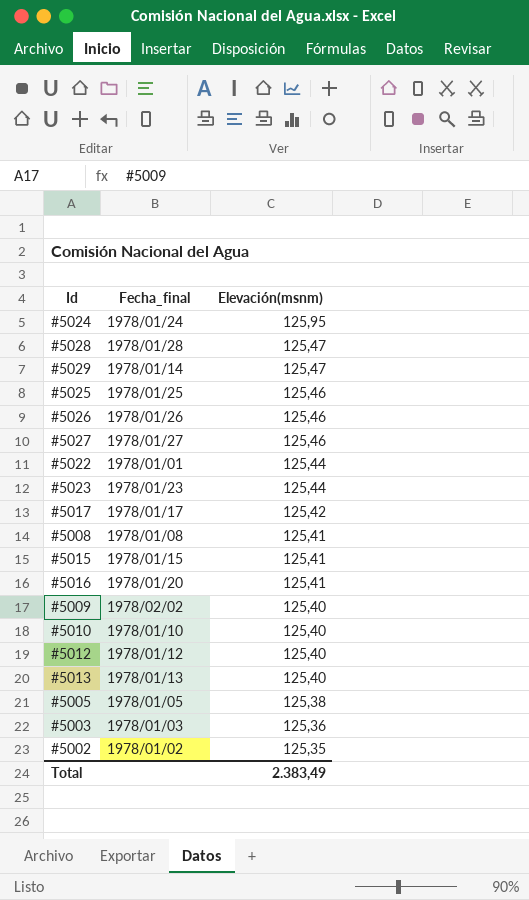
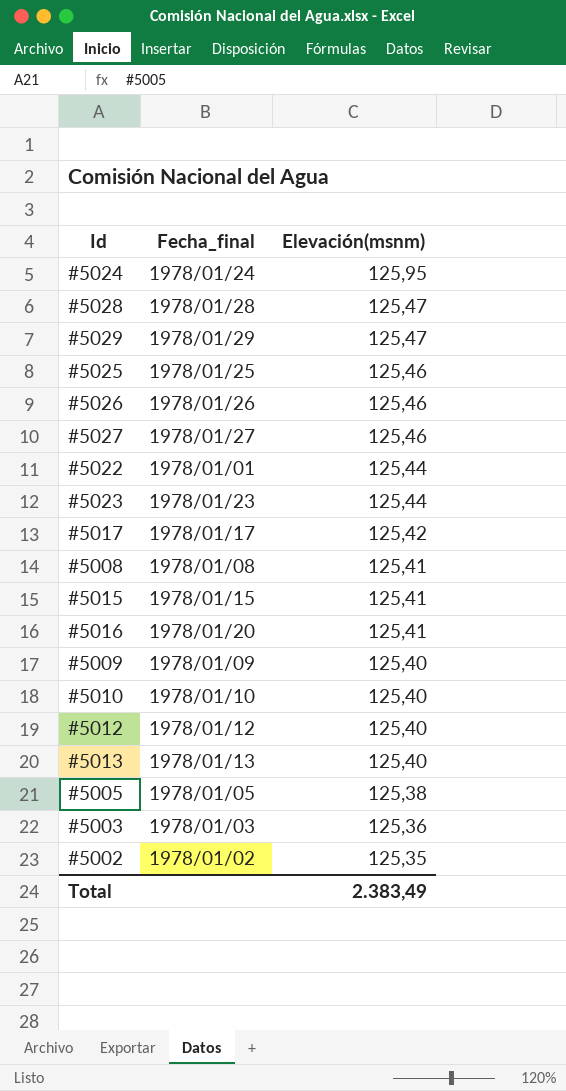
#5029 | Fecha_final: 1978/01/14 -> 1978/01/29
#5009 | Fecha_final: 1978/02/02 -> 1978/01/09

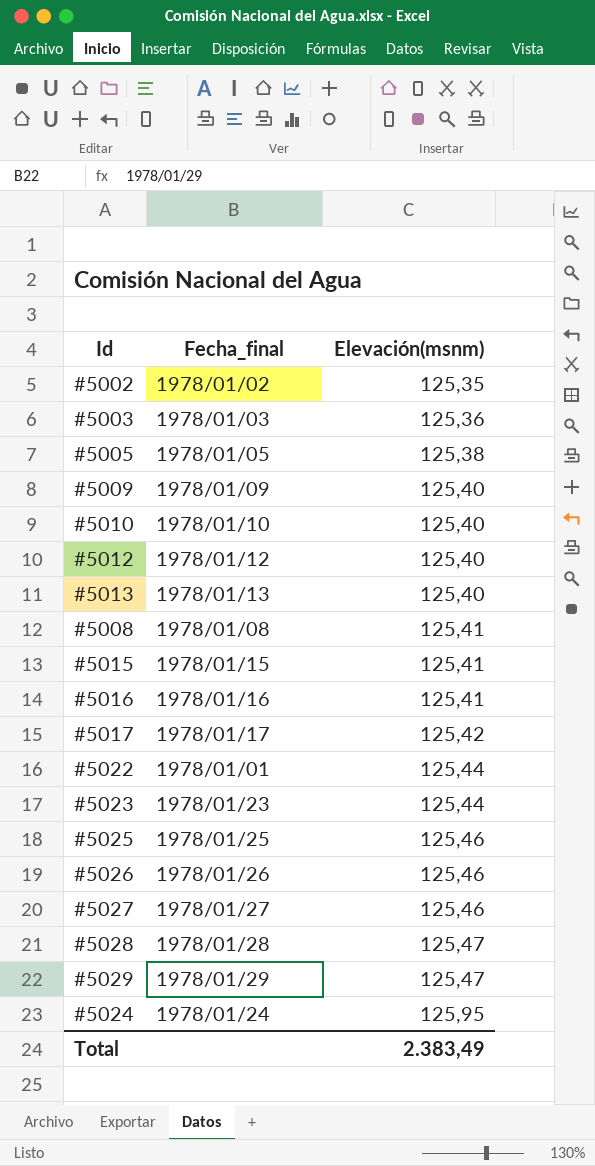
row order: Elevación(msnm) descending -> Elevación(msnm) ascending
#5016 | Fecha_final: 1978/01/20 -> 1978/01/16

